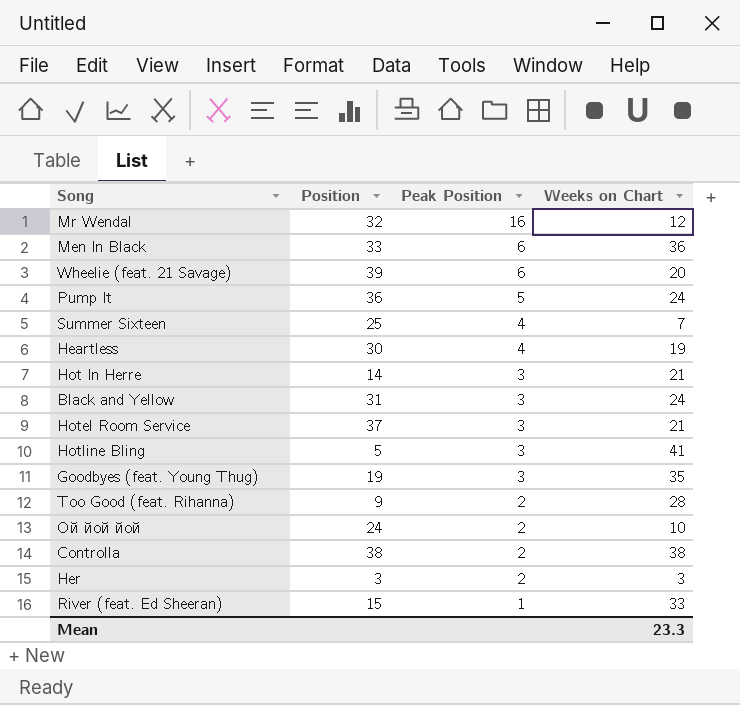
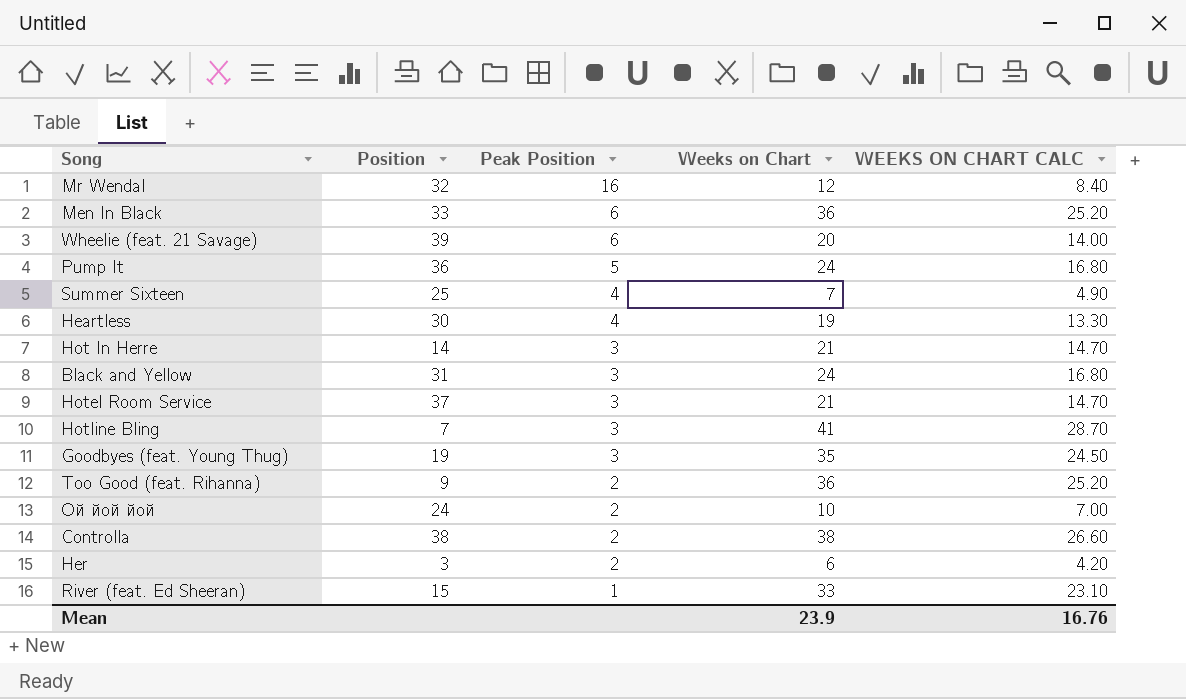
column WEEKS ON CHART CALC | formula: none -> [Weeks on Chart] * 0.7
Hotline Bling | Position: 5 -> 7
Too Good (feat. Rihanna) | Weeks on Chart: 28 -> 36
Her | Weeks on Chart: 3 -> 6
Mean | Weeks on Chart: 23.3 -> 23.9

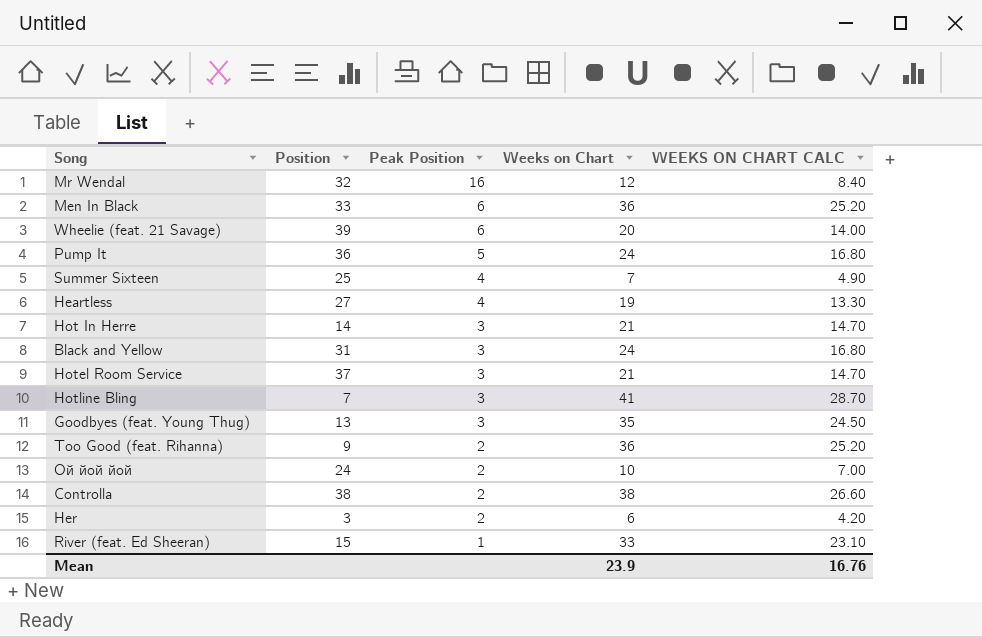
Heartless | Position: 30 -> 27
Goodbyes (feat. Young Thug) | Position: 19 -> 13

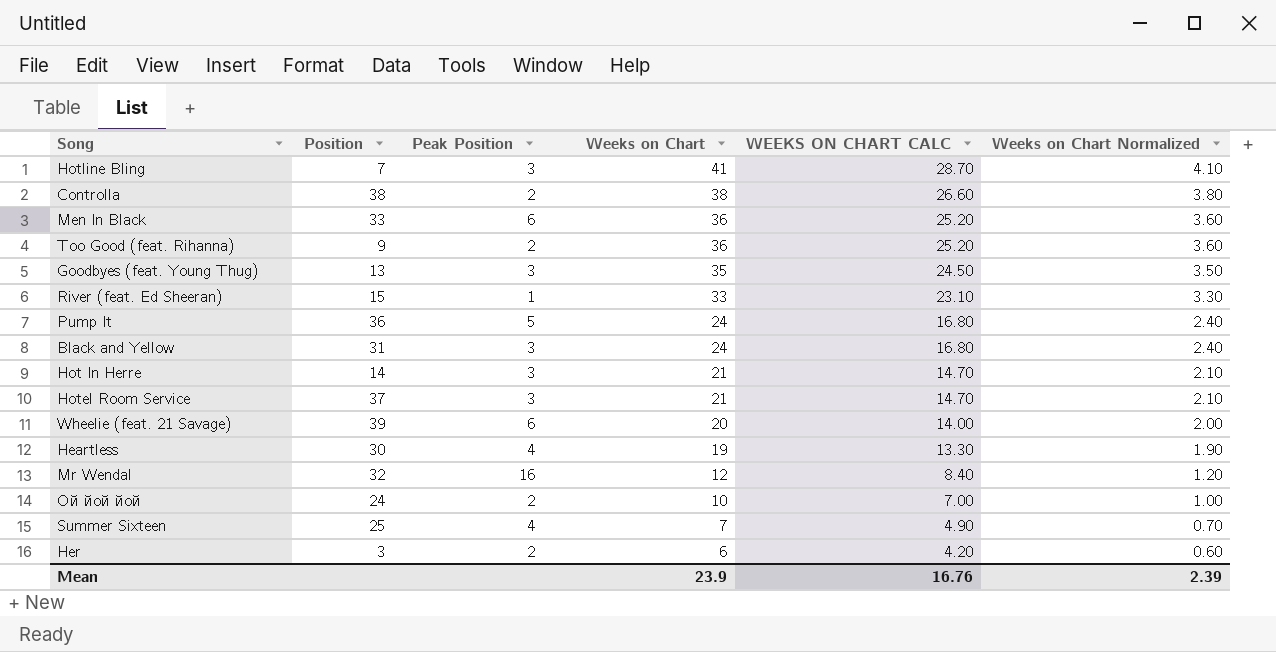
row order: Peak Position descending -> Weeks on Chart descending
column Weeks on Chart Normalized | formula: none -> [Weeks on Chart] * 0.1
Heartless | Position: 27 -> 30

